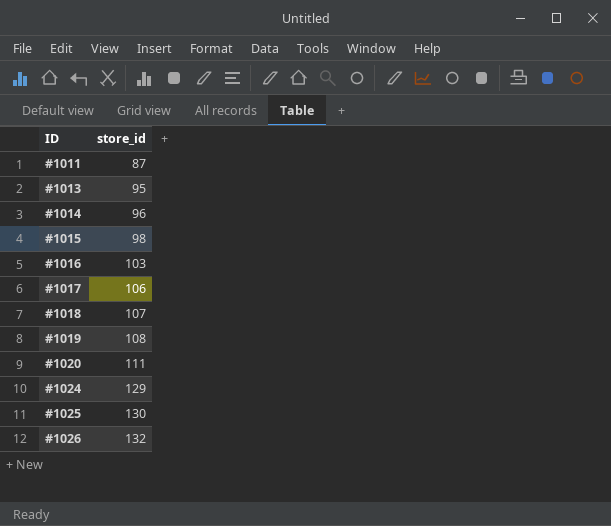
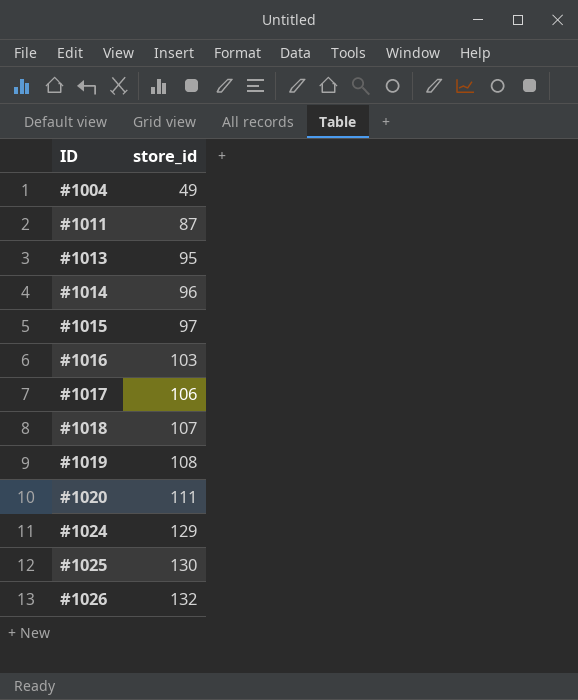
row #1004: none -> 49
#1015 | store_id: 98 -> 97

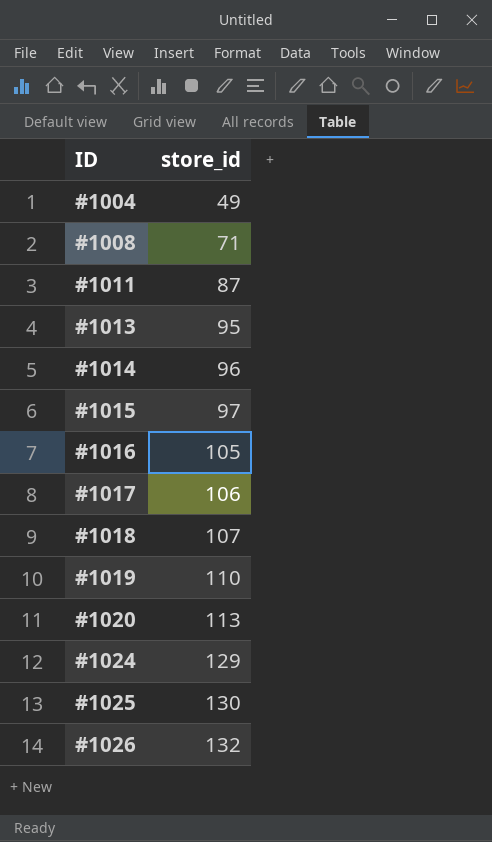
row #1008: none -> 71
#1016 | store_id: 103 -> 105
#1019 | store_id: 108 -> 110
#1020 | store_id: 111 -> 113

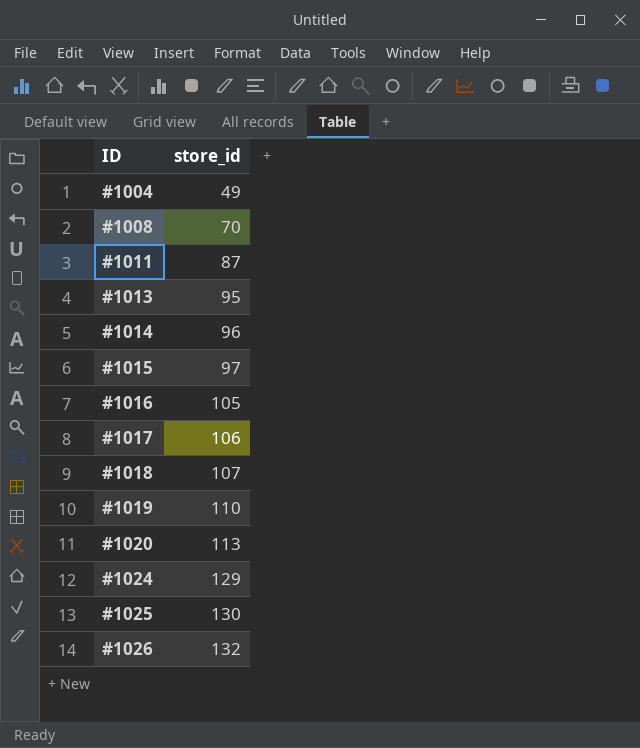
#1008 | store_id: 71 -> 70

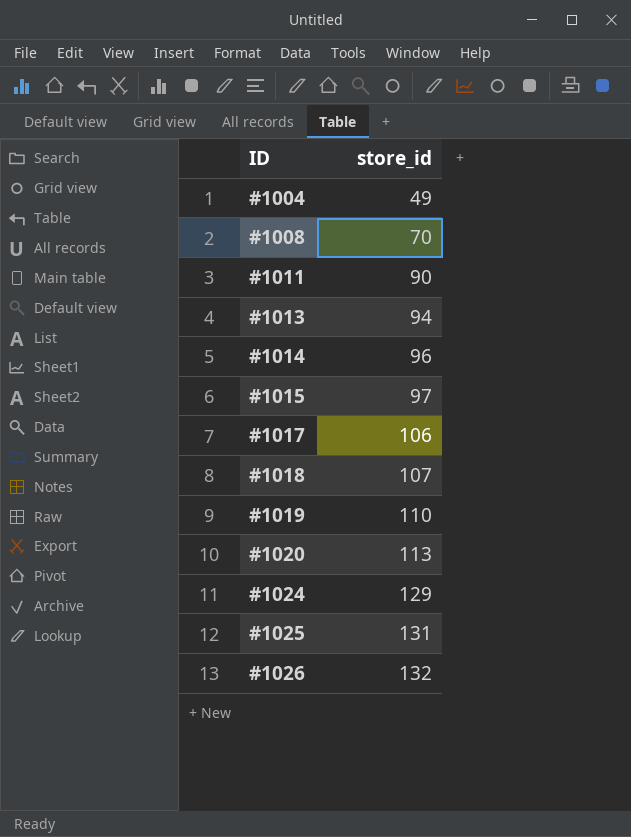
row #1016: 105 -> none
#1011 | store_id: 87 -> 90
#1013 | store_id: 95 -> 94
#1025 | store_id: 130 -> 131

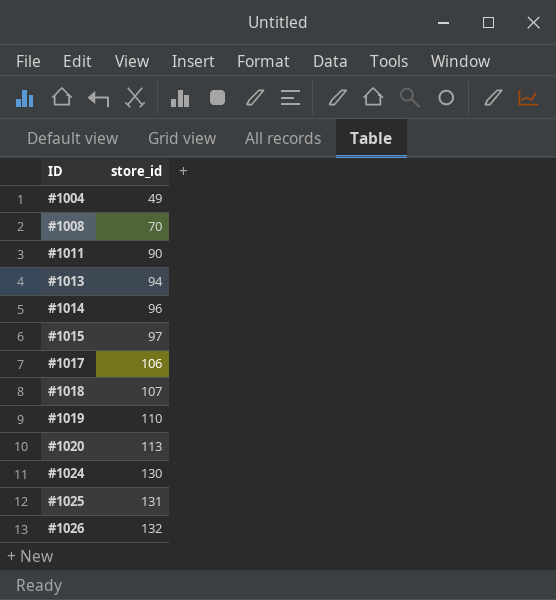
#1024 | store_id: 129 -> 130

